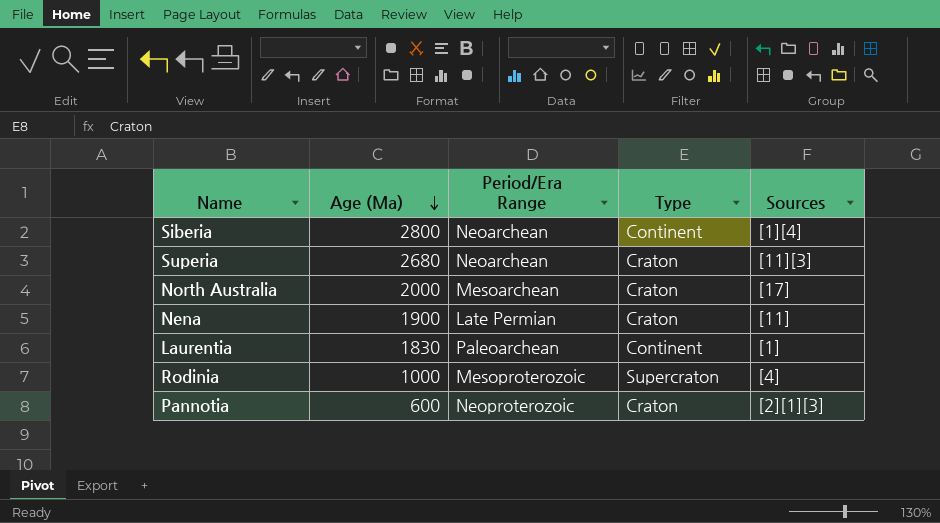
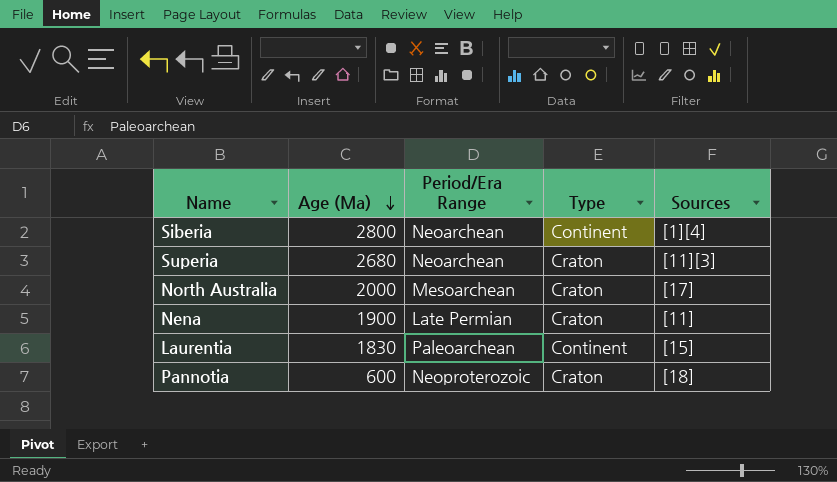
row Rodinia: 1000 | Mesoproterozoic | Supercraton | [4] -> none
Laurentia | Sources: [1] -> [15]
Pannotia | Sources: [2][1][3] -> [18]

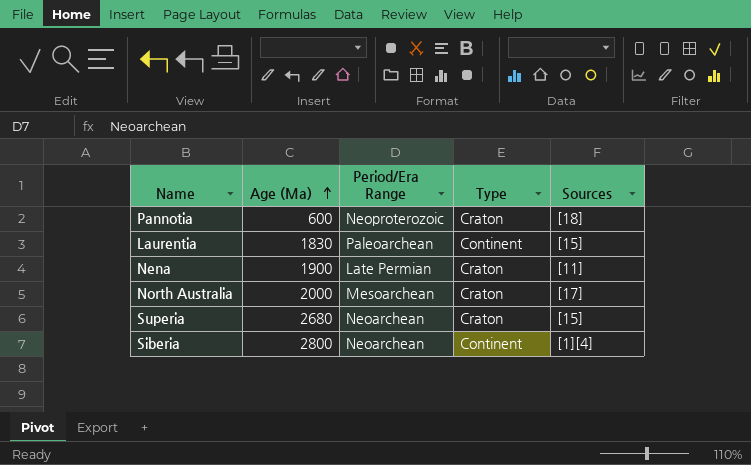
row order: Age (Ma) descending -> Age (Ma) ascending
Superia | Sources: [11][3] -> [15]

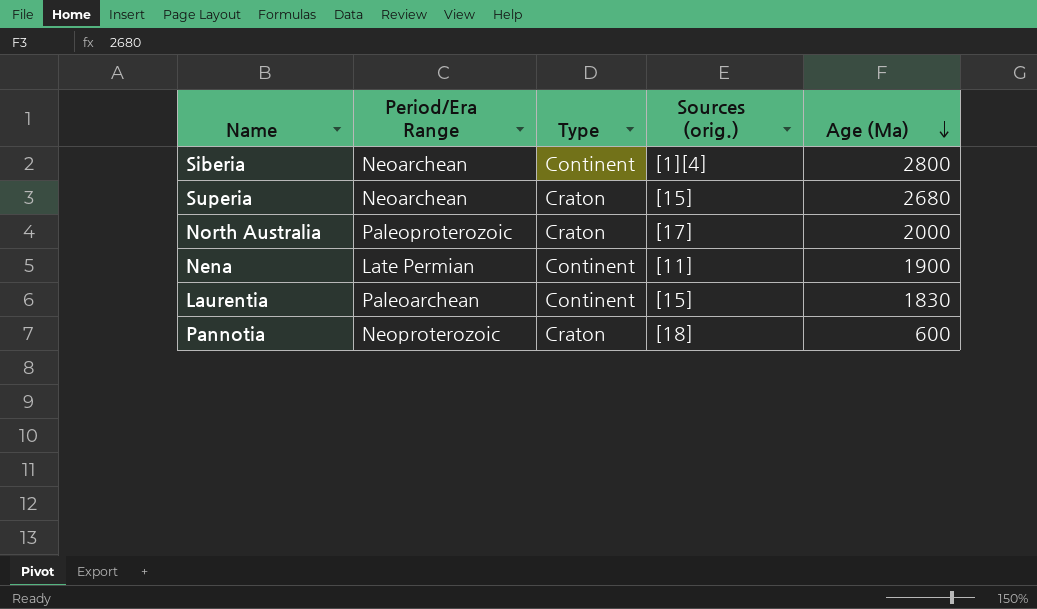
row order: Age (Ma) ascending -> Age (Ma) descending
column name: Sources -> Sources (orig.)
column Age (Ma) | position: 2 -> 5
North Australia | Period/Era Range: Mesoarchean -> Paleoproterozoic
Nena | Type: Craton -> Continent

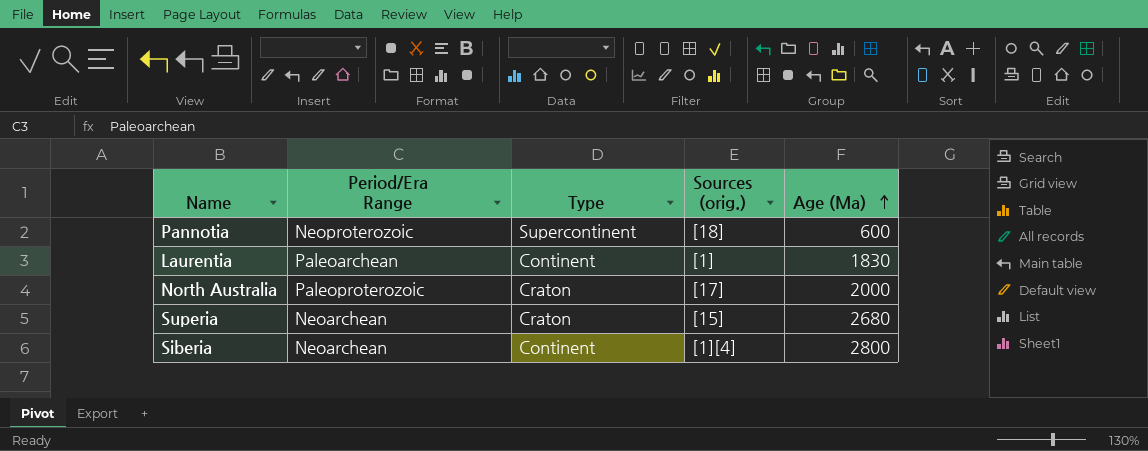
row order: Age (Ma) descending -> Age (Ma) ascending
row Nena: Late Permian | Continent | [11] | 1900 -> none
Pannotia | Type: Craton -> Supercontinent
Laurentia | Sources (orig.): [15] -> [1]

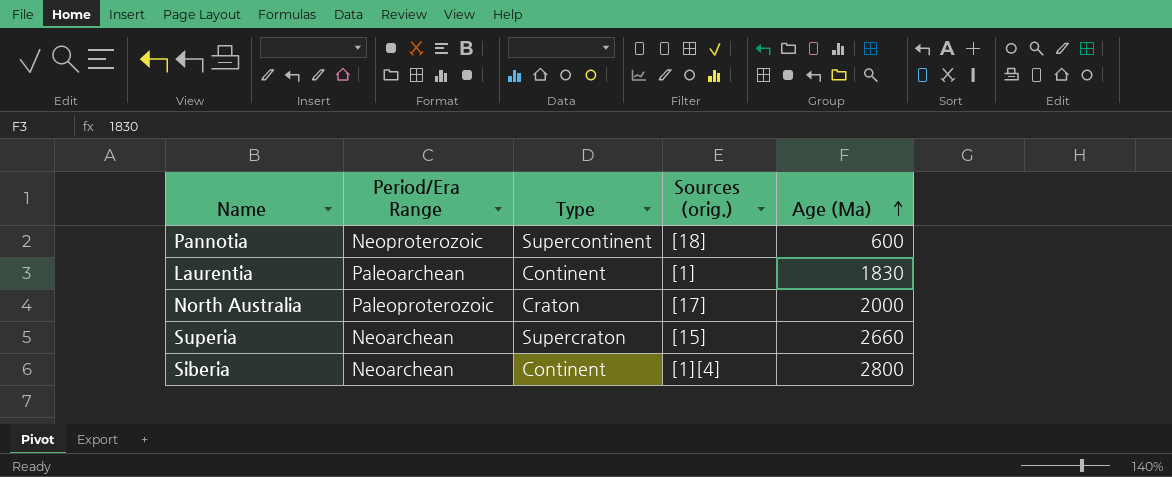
Superia | Type: Craton -> Supercraton
Superia | Age (Ma): 2680 -> 2660

